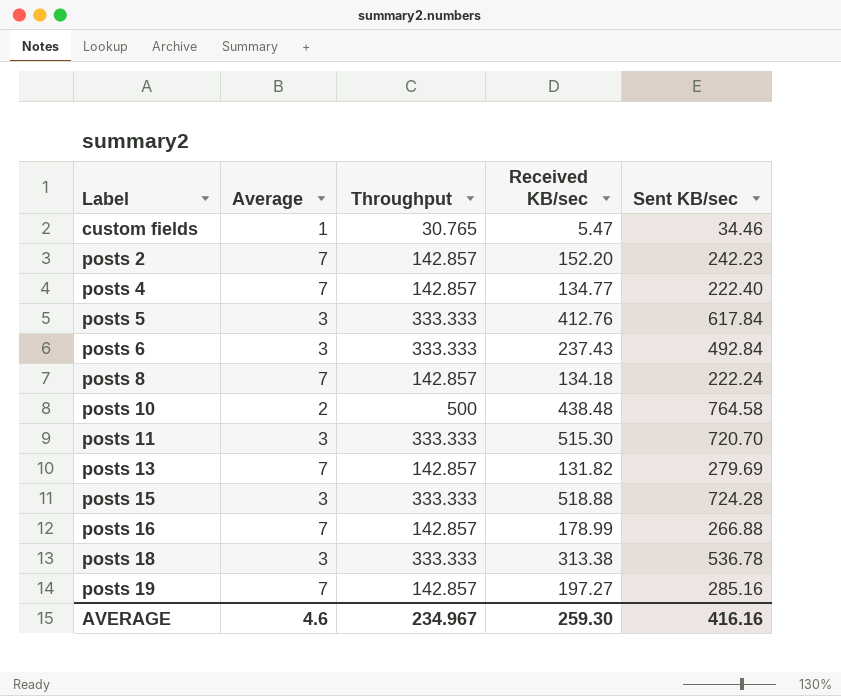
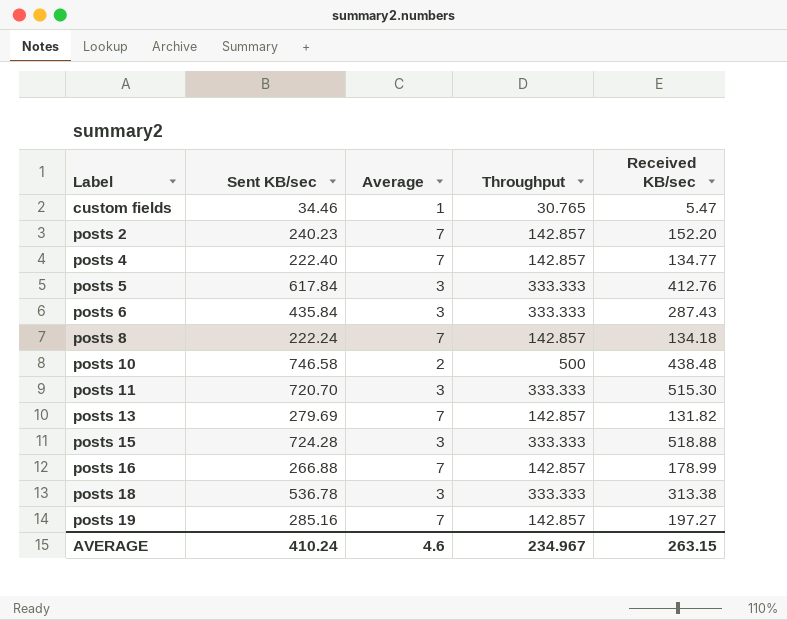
column Sent KB/sec | position: 5 -> 2
posts 2 | Sent KB/sec: 242.23 -> 240.23
posts 6 | Sent KB/sec: 492.84 -> 435.84
posts 6 | Received KB/sec: 237.43 -> 287.43
posts 10 | Sent KB/sec: 764.58 -> 746.58
AVERAGE | Sent KB/sec: 416.16 -> 410.24
AVERAGE | Received KB/sec: 259.30 -> 263.15

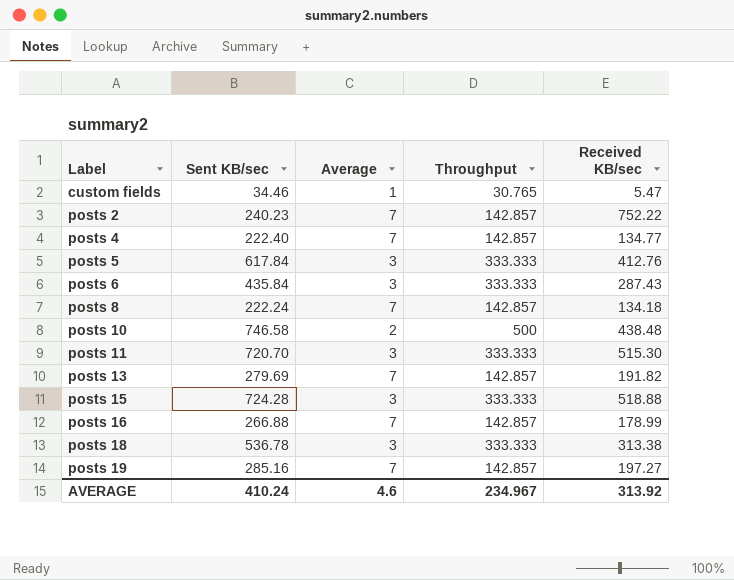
posts 2 | Received KB/sec: 152.20 -> 752.22
posts 13 | Received KB/sec: 131.82 -> 191.82
AVERAGE | Received KB/sec: 263.15 -> 313.92

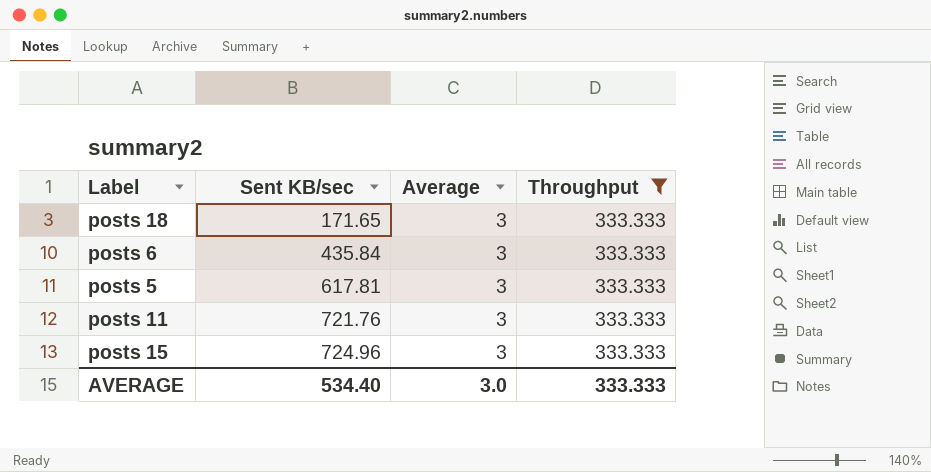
filter: none -> Throughput = 333.333
row order: Label ascending -> Sent KB/sec ascending
column Received KB/sec | position: 5 -> none
posts 18 | Sent KB/sec: 536.78 -> 171.65
posts 5 | Sent KB/sec: 617.84 -> 617.81
posts 11 | Sent KB/sec: 720.70 -> 721.76
posts 15 | Sent KB/sec: 724.28 -> 724.96
AVERAGE | Sent KB/sec: 410.24 -> 534.40
AVERAGE | Average: 4.6 -> 3.0
AVERAGE | Throughput: 234.967 -> 333.333

